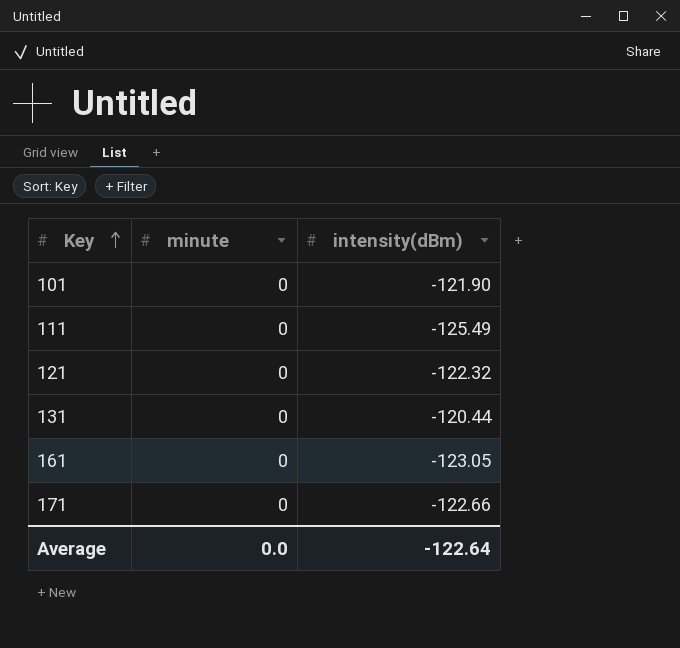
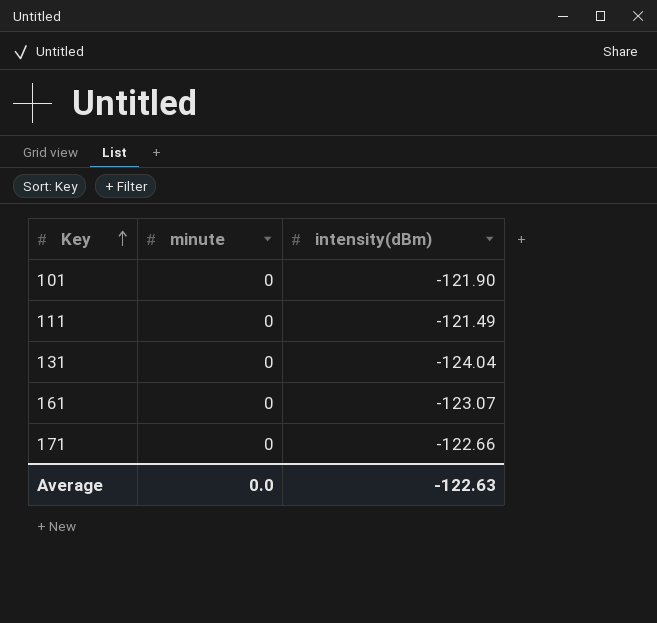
row 121: 0 | -122.32 -> none
111 | intensity(dBm): -125.49 -> -121.49
131 | intensity(dBm): -120.44 -> -124.04
161 | intensity(dBm): -123.05 -> -123.07
Average | intensity(dBm): -122.64 -> -122.63

